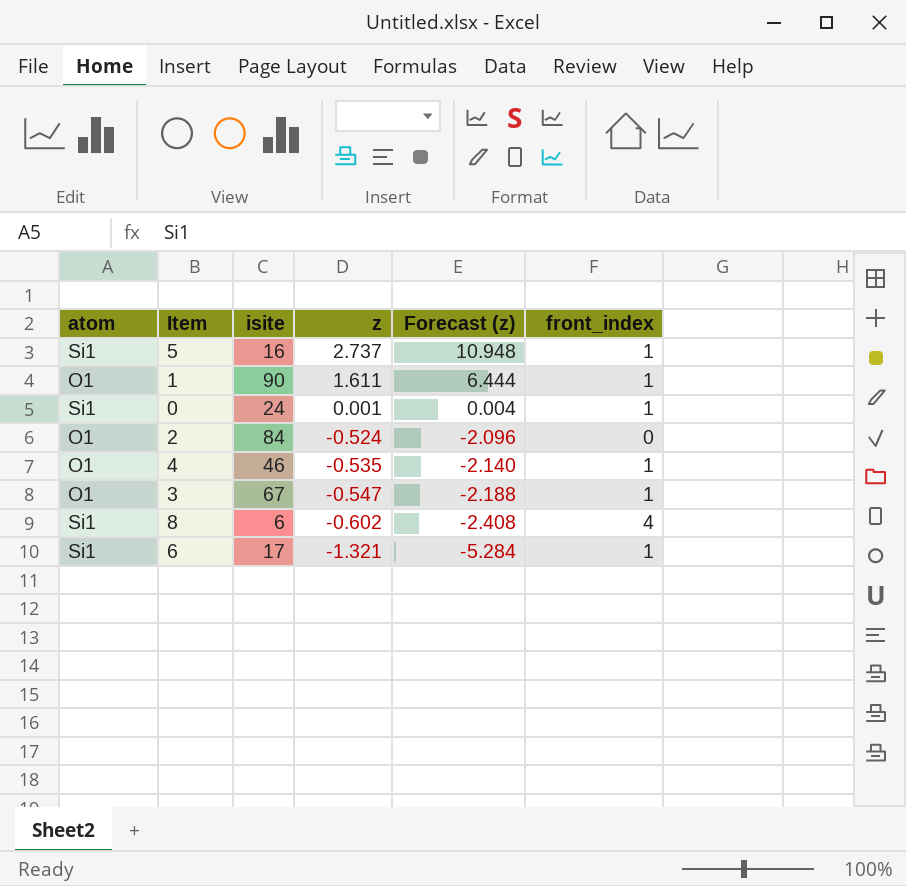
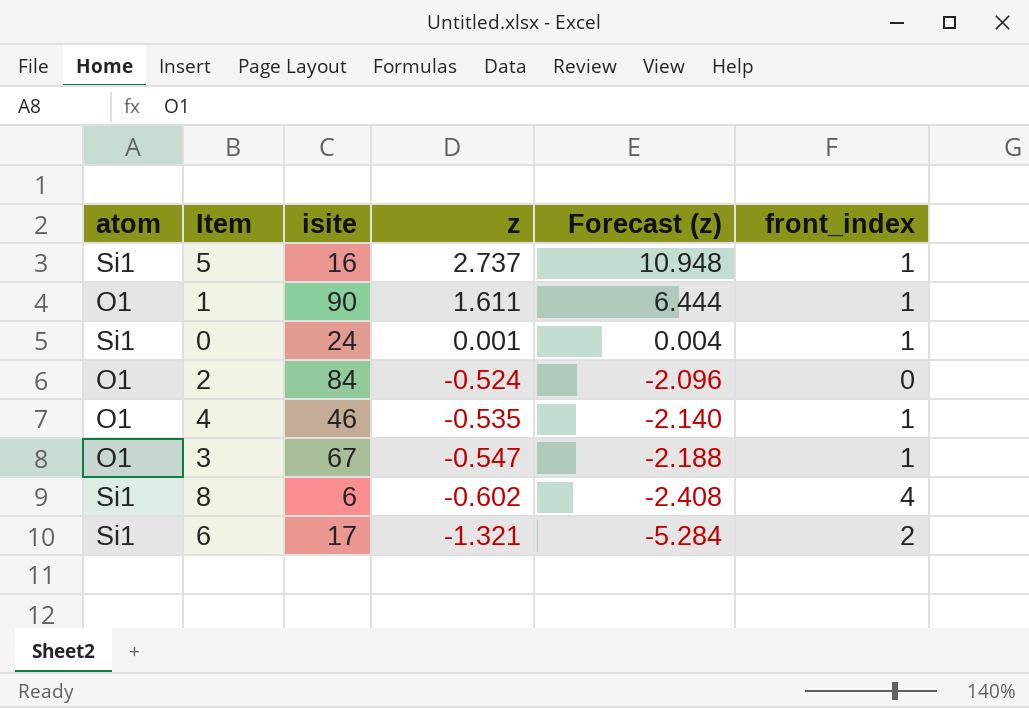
6 | front_index: 1 -> 2

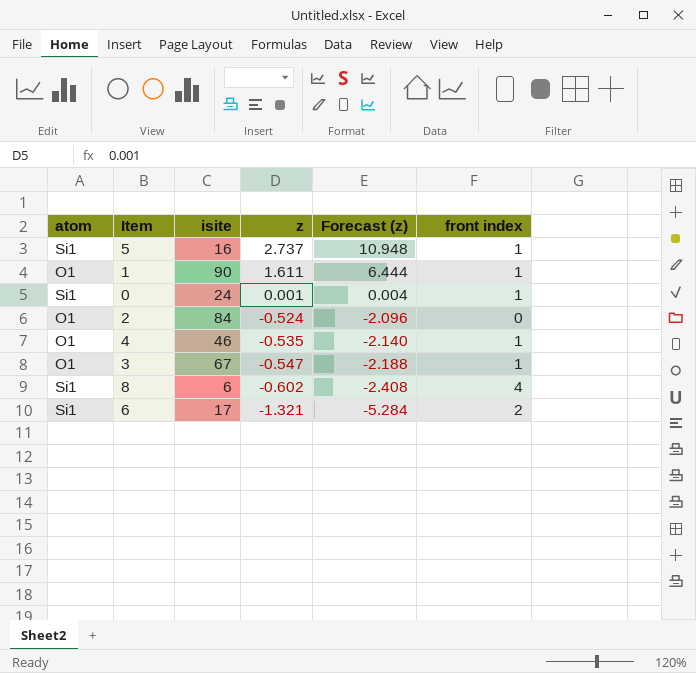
column name: front_index -> front index

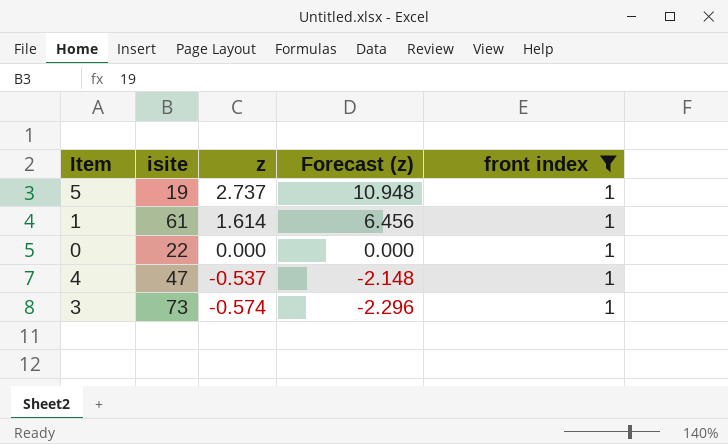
filter: none -> front index = 1
column atom | position: 1 -> none
5 | isite: 16 -> 19
1 | isite: 90 -> 61
1 | z: 1.611 -> 1.614
1 | Forecast (z): 6.444 -> 6.456
0 | isite: 24 -> 22
0 | z: 0.001 -> 0.000
0 | Forecast (z): 0.004 -> 0.000
4 | isite: 46 -> 47
4 | z: -0.535 -> -0.537
4 | Forecast (z): -2.140 -> -2.148
3 | isite: 67 -> 73
3 | z: -0.547 -> -0.574
3 | Forecast (z): -2.188 -> -2.296

